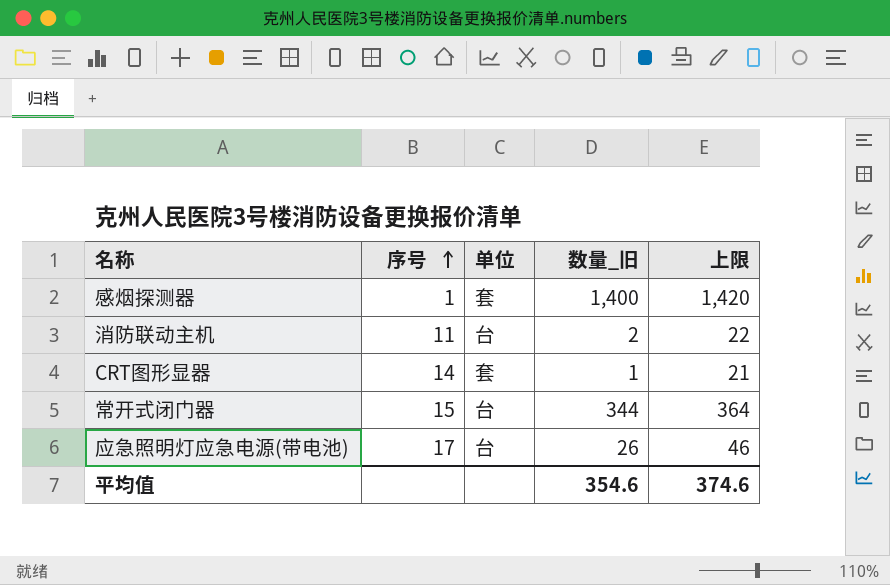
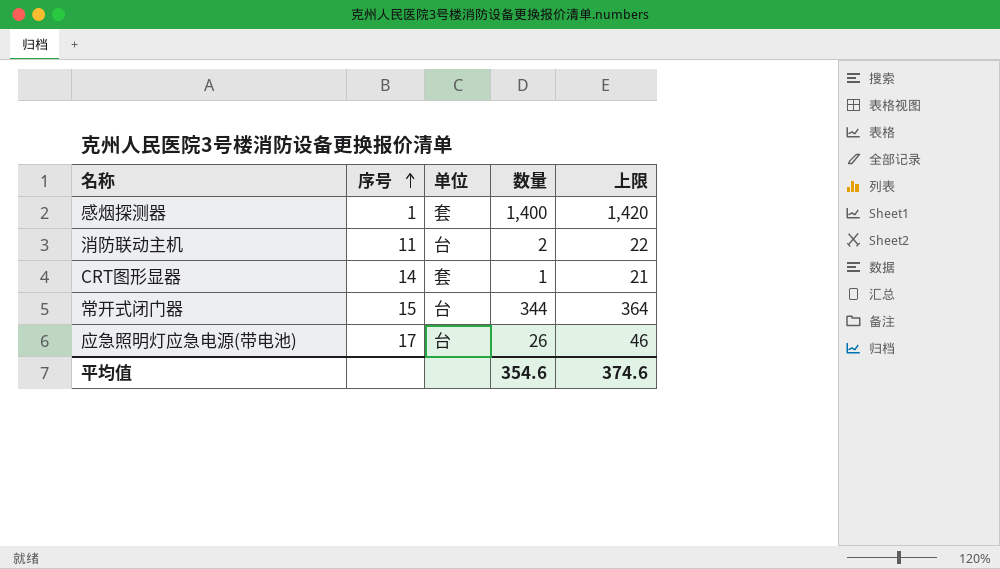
column name: 数量_旧 -> 数量

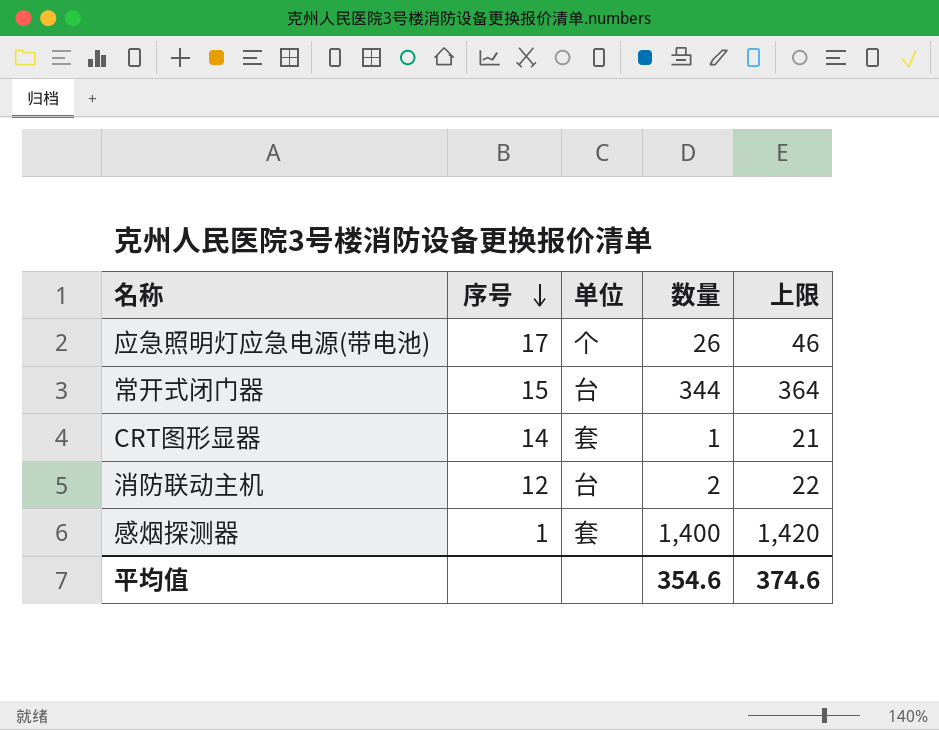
row order: 序号 ascending -> 序号 descending
应急照明灯应急电源(带电池) | 单位: 台 -> 个
消防联动主机 | 序号: 11 -> 12

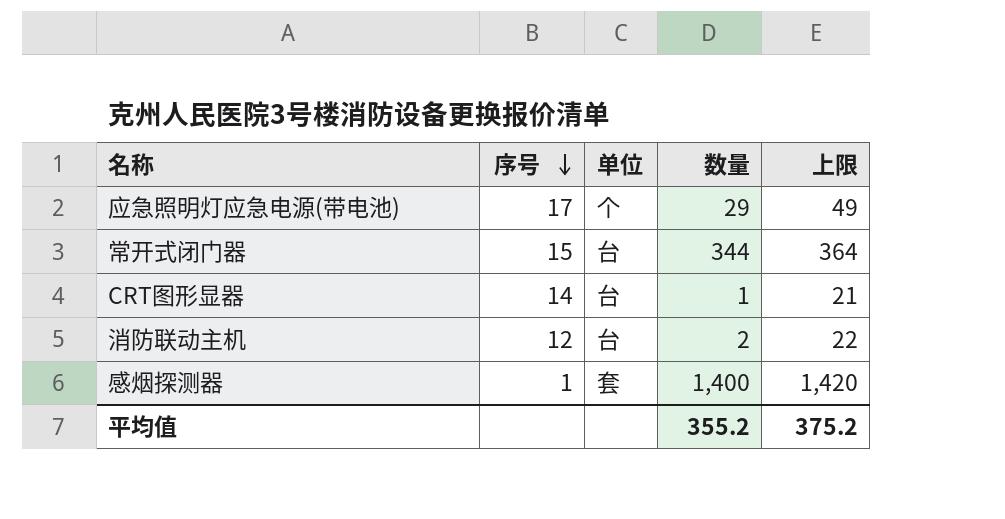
应急照明灯应急电源(带电池) | 数量: 26 -> 29
应急照明灯应急电源(带电池) | 上限: 46 -> 49
CRT图形显器 | 单位: 套 -> 台
平均值 | 数量: 354.6 -> 355.2
平均值 | 上限: 374.6 -> 375.2

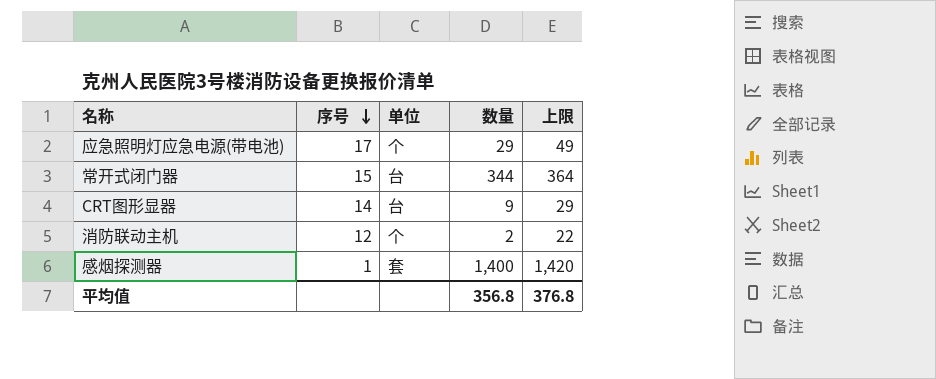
CRT图形显器 | 数量: 1 -> 9
CRT图形显器 | 上限: 21 -> 29
消防联动主机 | 单位: 台 -> 个
平均值 | 数量: 355.2 -> 356.8
平均值 | 上限: 375.2 -> 376.8

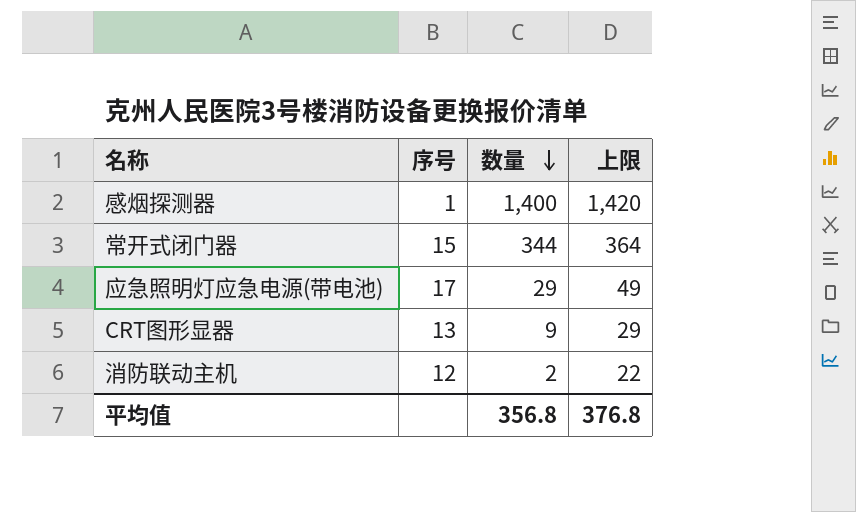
row order: 序号 descending -> 数量 descending
column 单位 | position: 3 -> none
CRT图形显器 | 序号: 14 -> 13

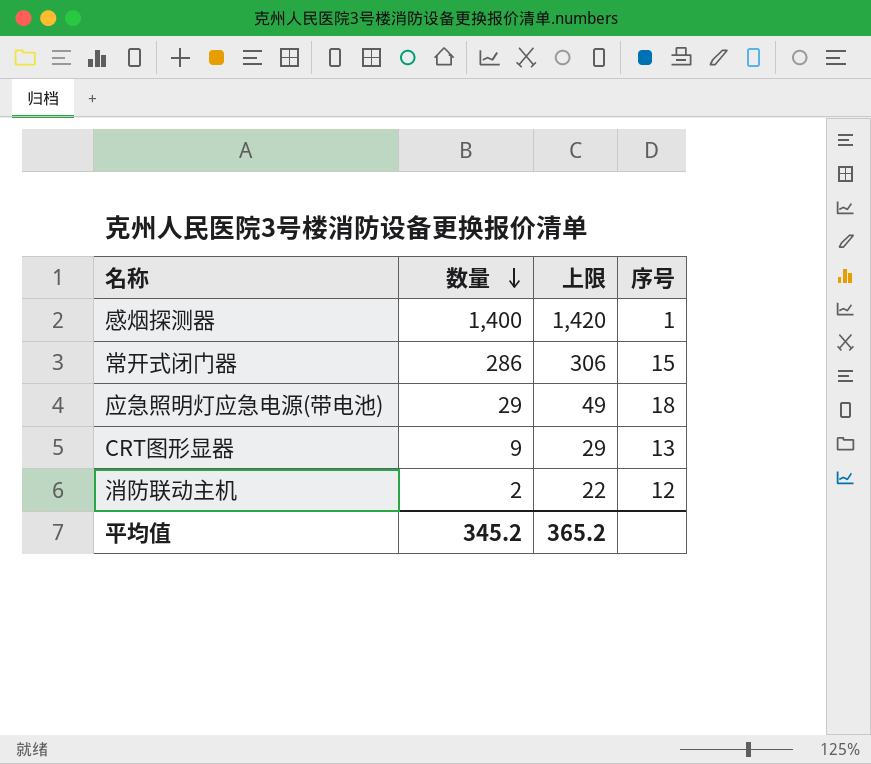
column 序号 | position: 2 -> 4
常开式闭门器 | 数量: 344 -> 286
常开式闭门器 | 上限: 364 -> 306
应急照明灯应急电源(带电池) | 序号: 17 -> 18
平均值 | 数量: 356.8 -> 345.2
平均值 | 上限: 376.8 -> 365.2

